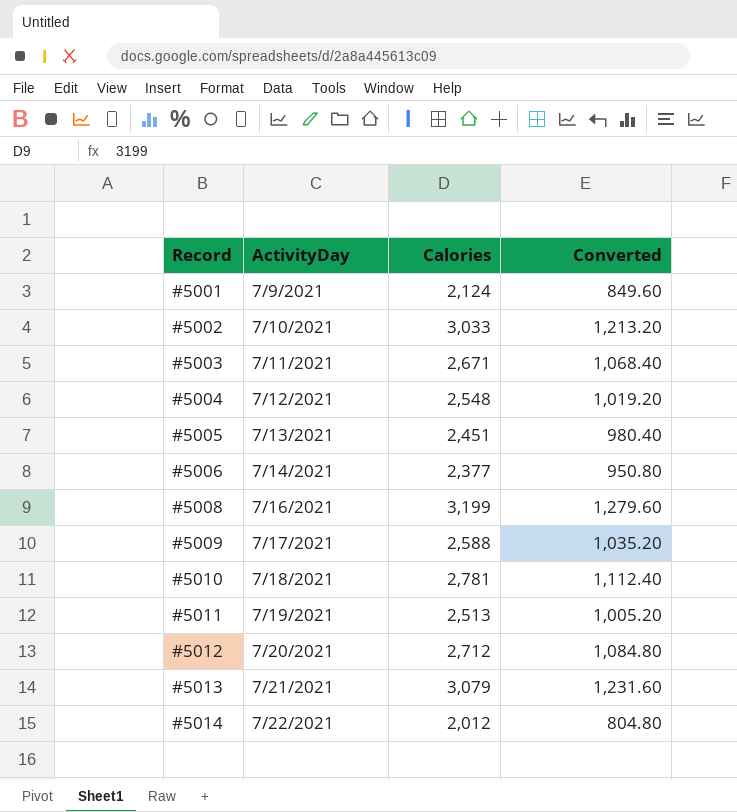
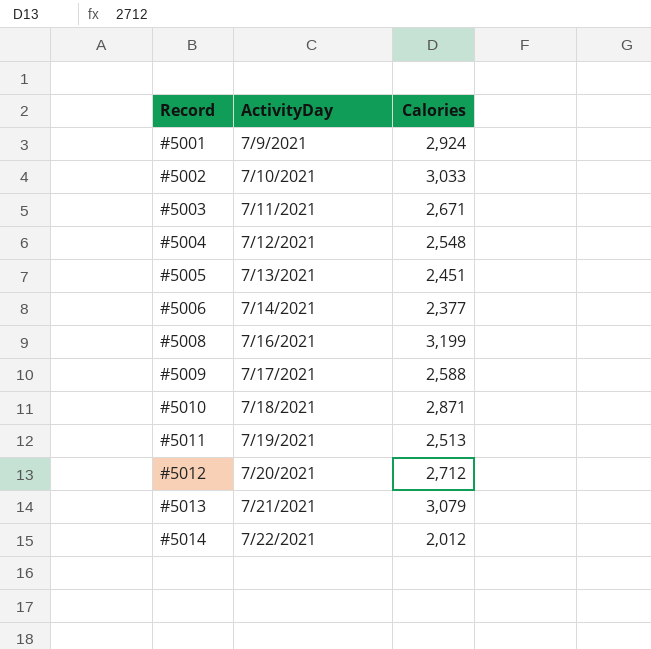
column Converted | formula: [Calories] * 0.4 -> none
#5001 | Calories: 2,124 -> 2,924
#5010 | Calories: 2,781 -> 2,871

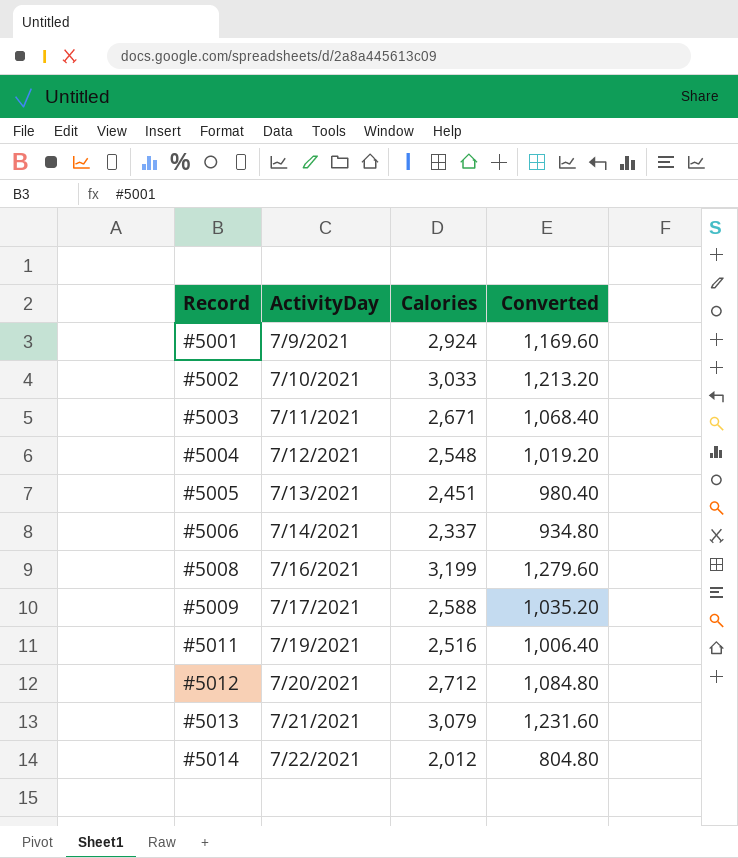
column Converted | formula: none -> [Calories] * 0.4
row #5010: 7/18/2021 | 2,871 -> none
#5006 | Calories: 2,377 -> 2,337
#5011 | Calories: 2,513 -> 2,516

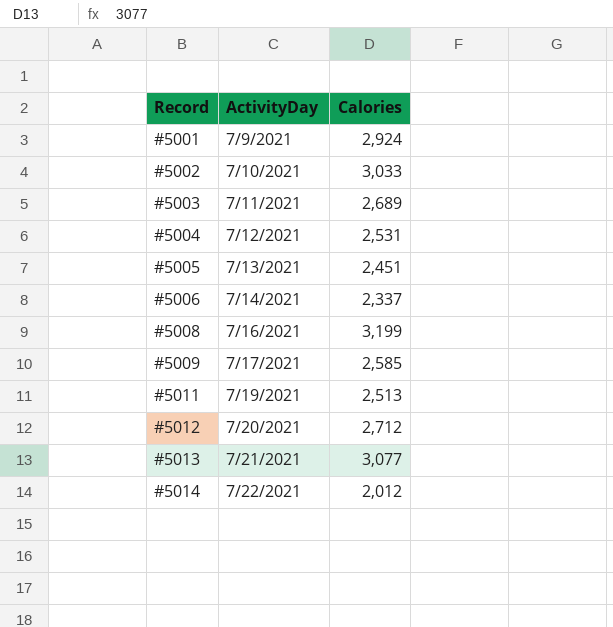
column Converted | formula: [Calories] * 0.4 -> none
#5003 | Calories: 2,671 -> 2,689
#5004 | Calories: 2,548 -> 2,531
#5009 | Calories: 2,588 -> 2,585
#5011 | Calories: 2,516 -> 2,513
#5013 | Calories: 3,079 -> 3,077

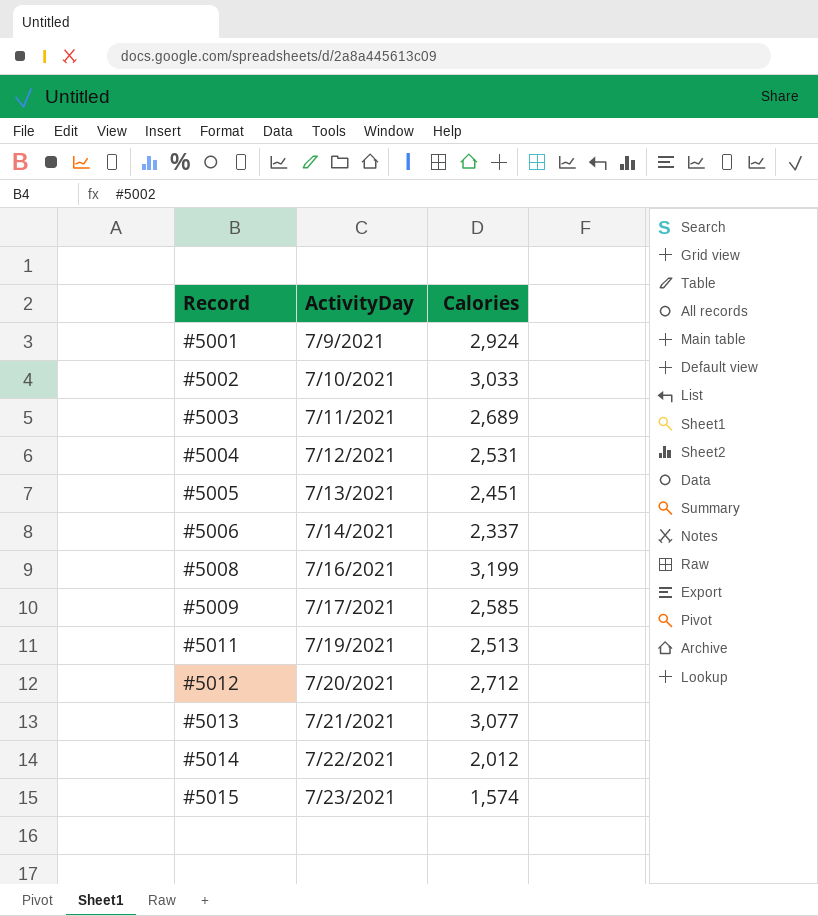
row #5015: none -> 7/23/2021 | 1,574

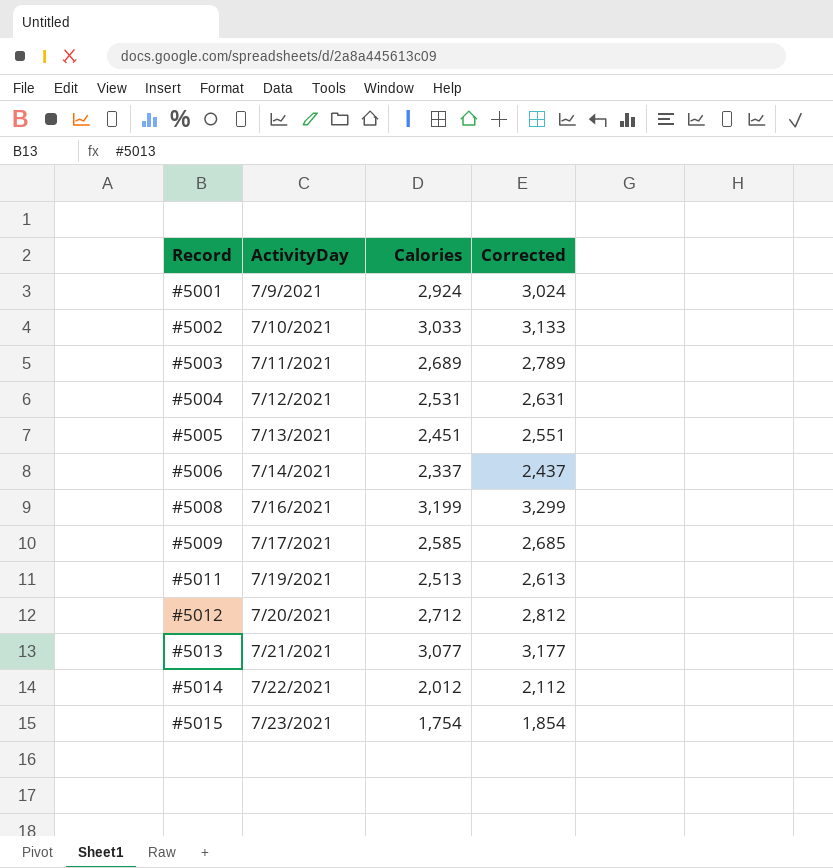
column Corrected | formula: none -> [Calories] + 100
#5015 | Calories: 1,574 -> 1,754

